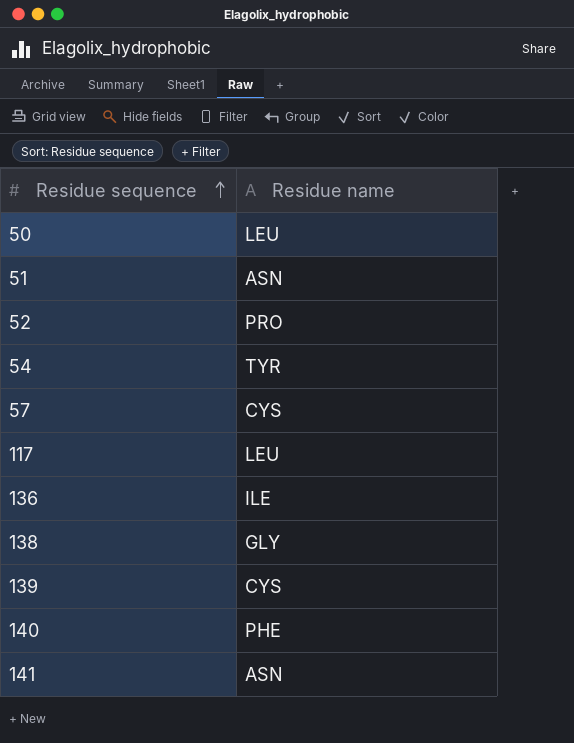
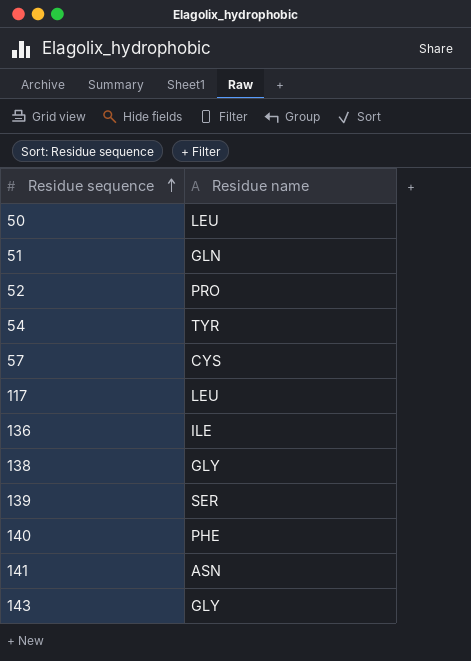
51 | Residue name: ASN -> GLN
139 | Residue name: CYS -> SER
row 143: none -> GLY

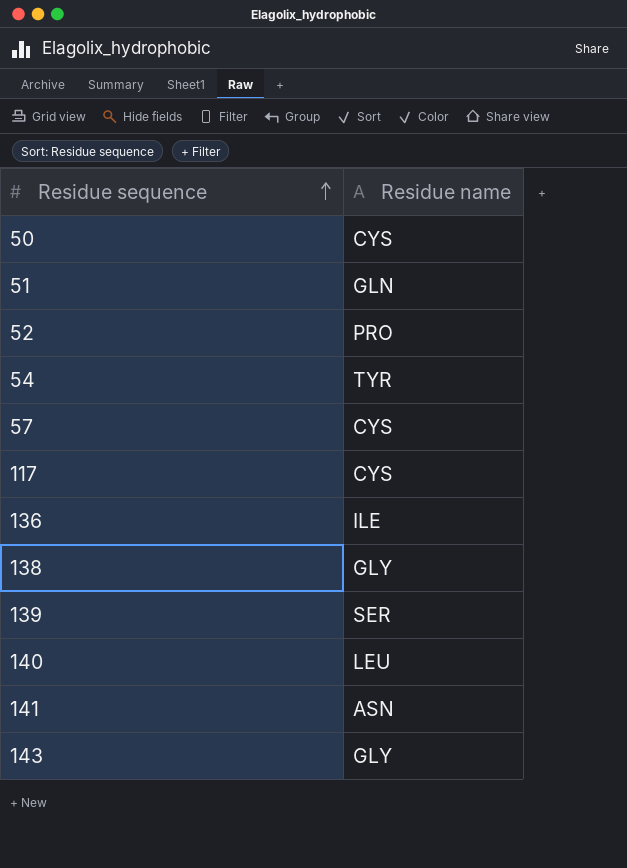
50 | Residue name: LEU -> CYS
117 | Residue name: LEU -> CYS
140 | Residue name: PHE -> LEU

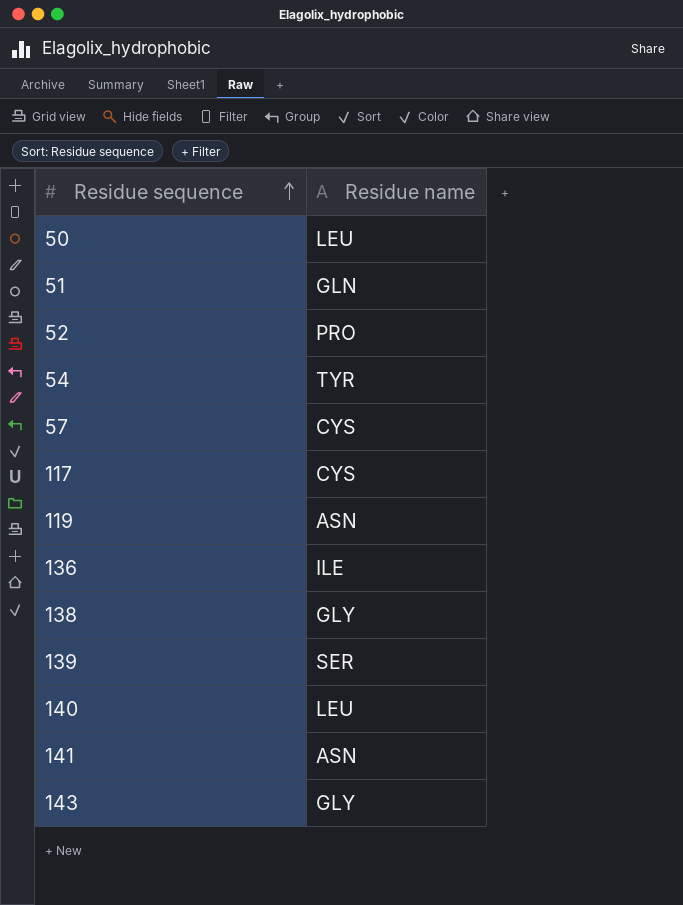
50 | Residue name: CYS -> LEU
row 119: none -> ASN

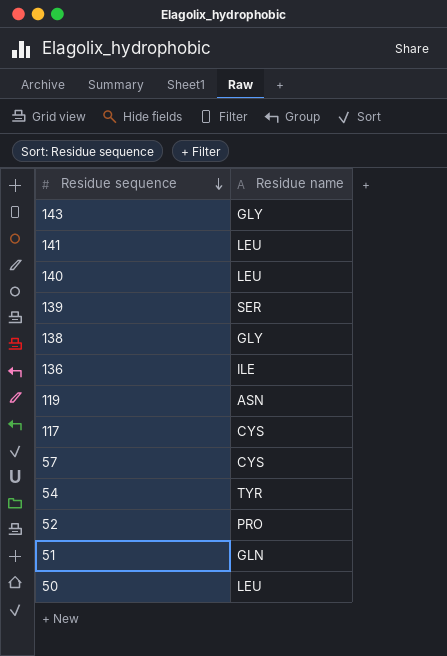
row order: Residue sequence ascending -> Residue sequence descending
141 | Residue name: ASN -> LEU

